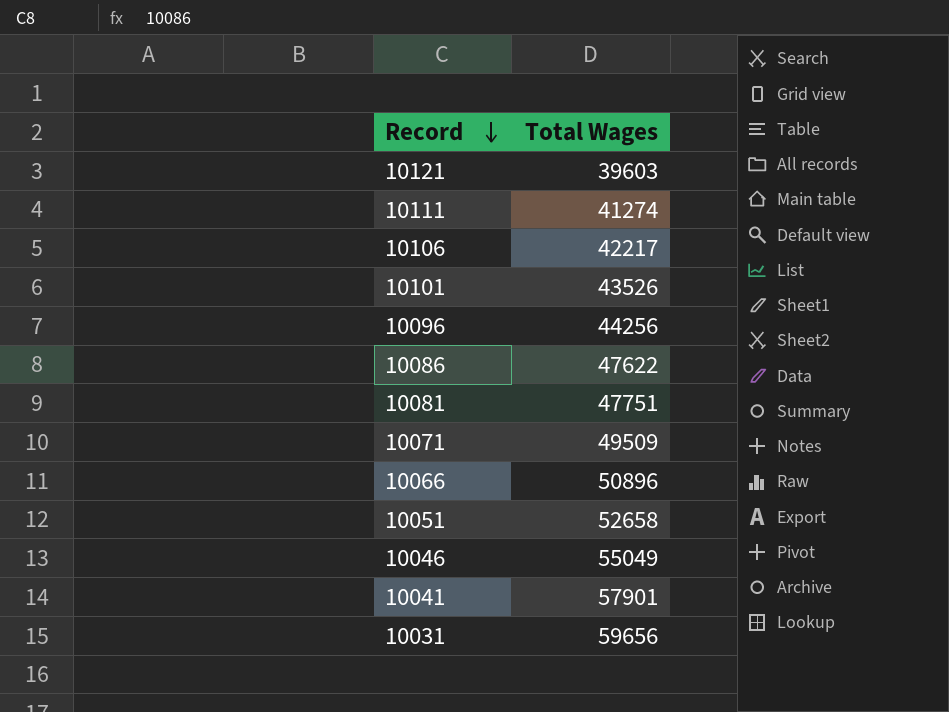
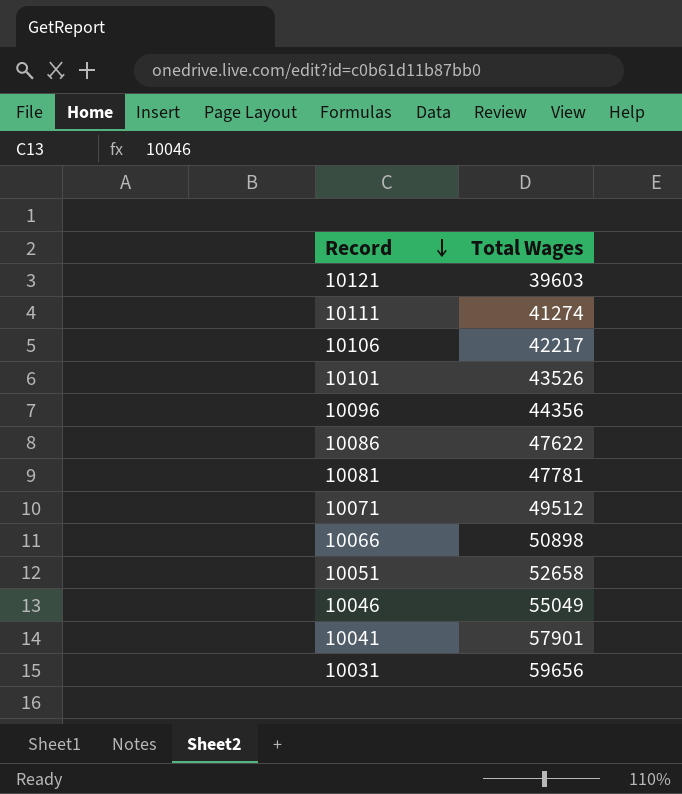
10096 | Total Wages: 44256 -> 44356
10081 | Total Wages: 47751 -> 47781
10071 | Total Wages: 49509 -> 49512
10066 | Total Wages: 50896 -> 50898

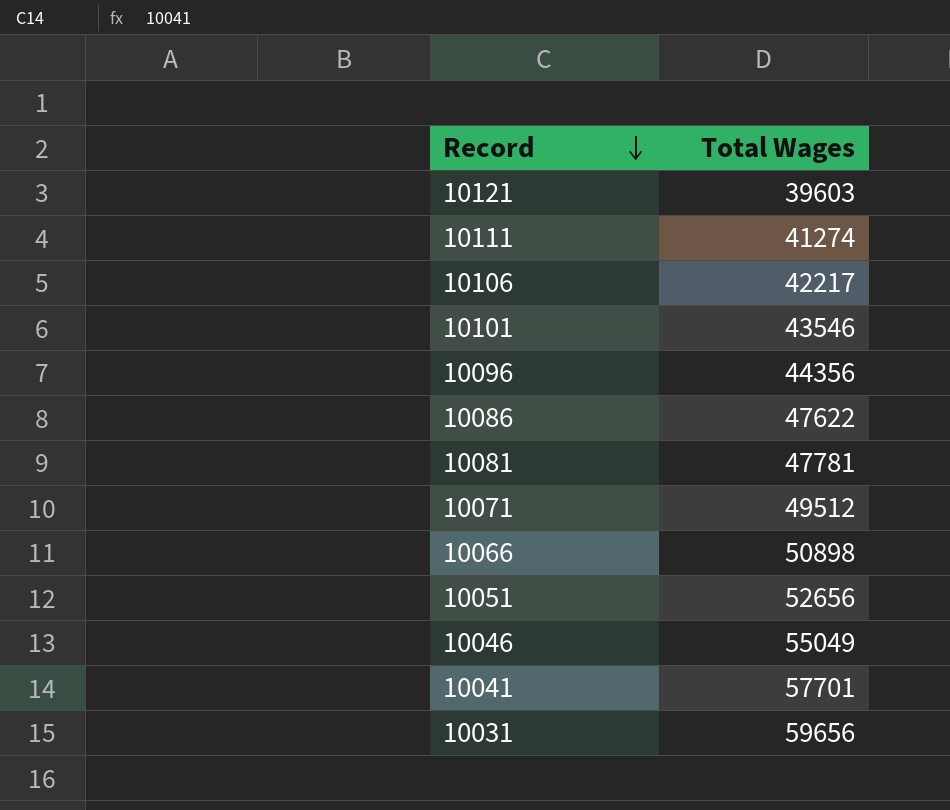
10101 | Total Wages: 43526 -> 43546
10051 | Total Wages: 52658 -> 52656
10041 | Total Wages: 57901 -> 57701

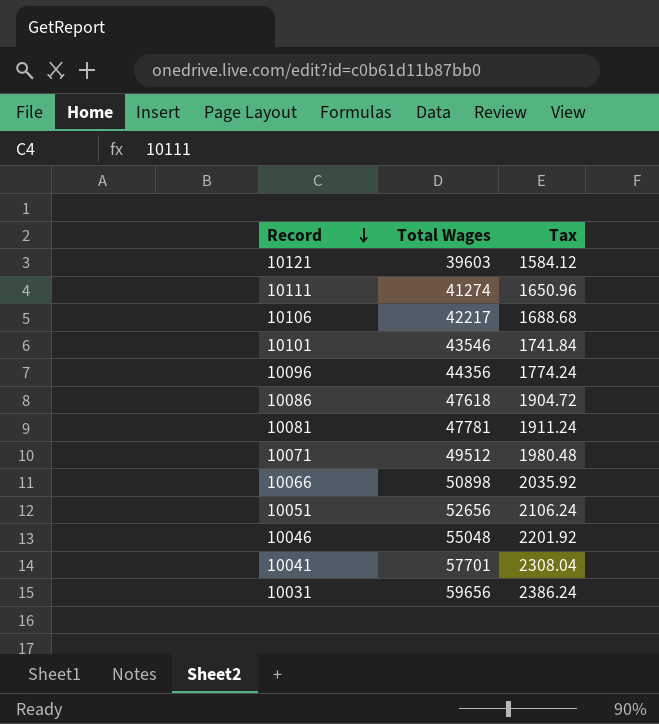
column Tax | formula: none -> [Total Wages] * 0.04
10086 | Total Wages: 47622 -> 47618
10046 | Total Wages: 55049 -> 55048

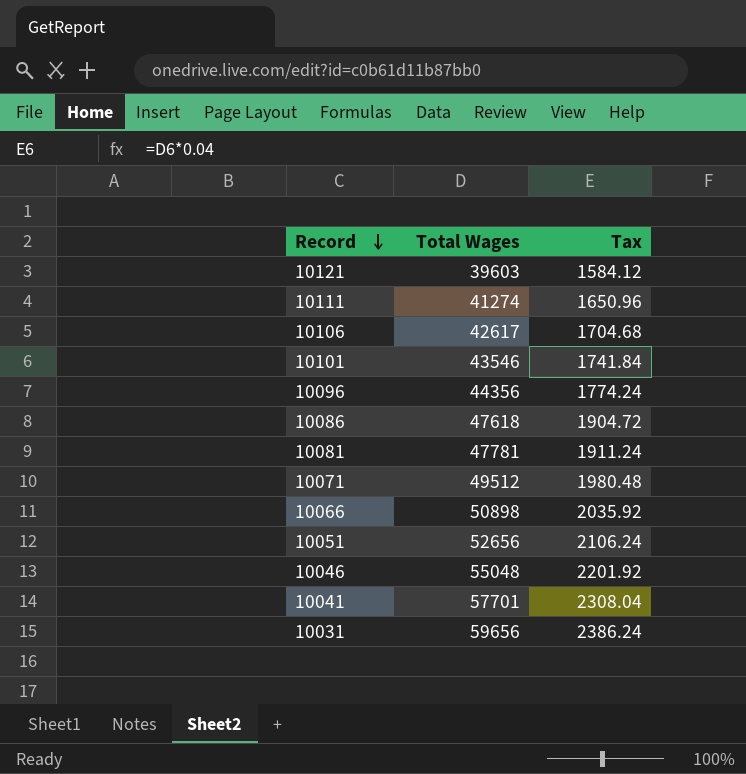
10106 | Total Wages: 42217 -> 42617
10106 | Tax: 1688.68 -> 1704.68

